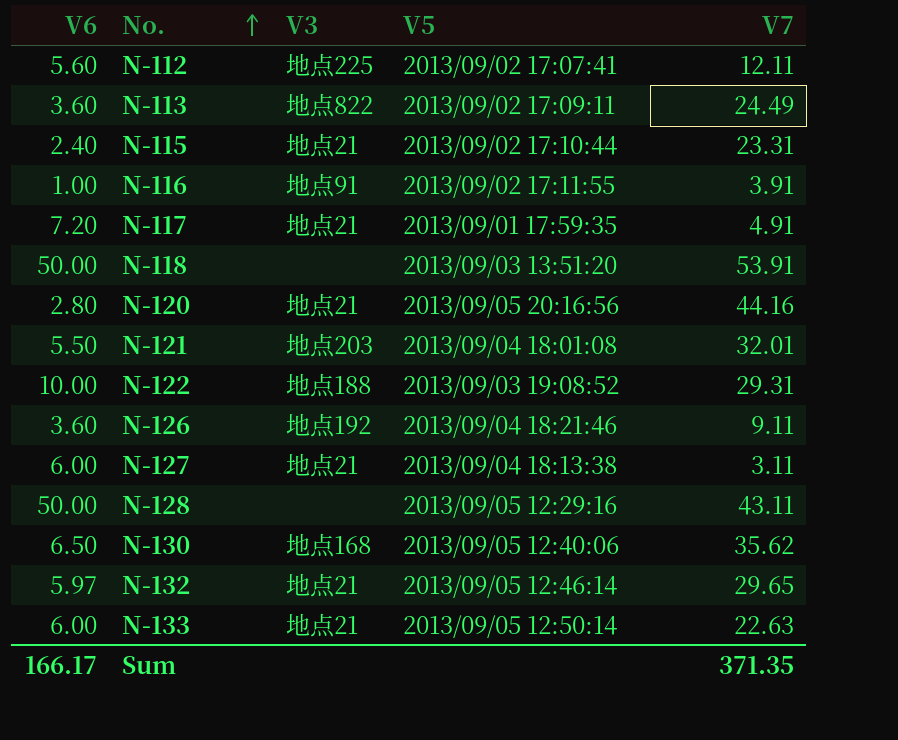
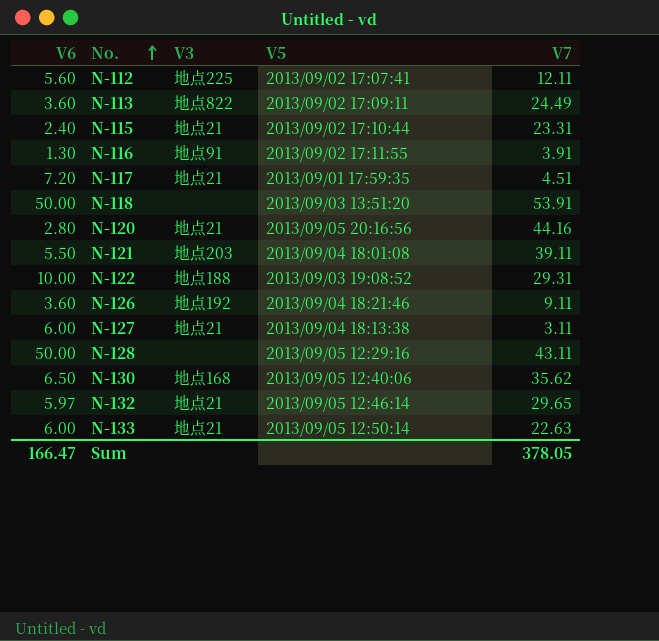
N-116 | V6: 1.00 -> 1.30
N-117 | V7: 4.91 -> 4.51
N-121 | V7: 32.01 -> 39.11
Sum | V6: 166.17 -> 166.47
Sum | V7: 371.35 -> 378.05

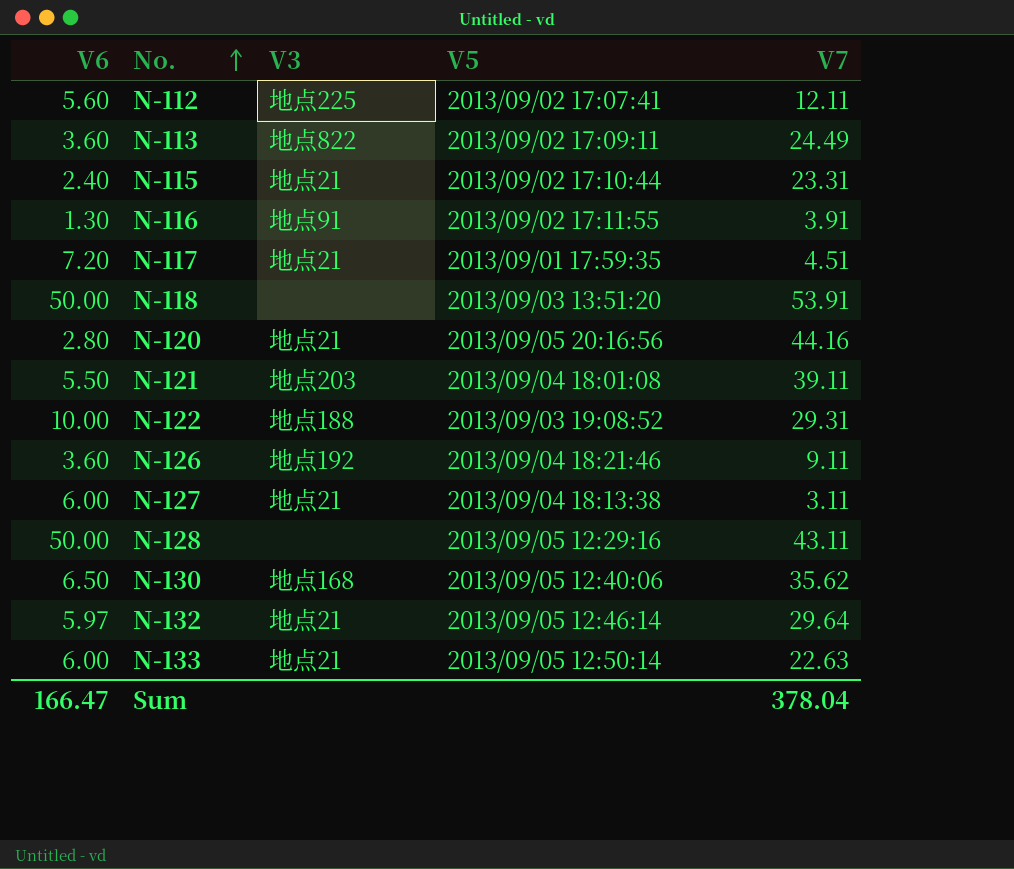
N-132 | V7: 29.65 -> 29.64
Sum | V7: 378.05 -> 378.04

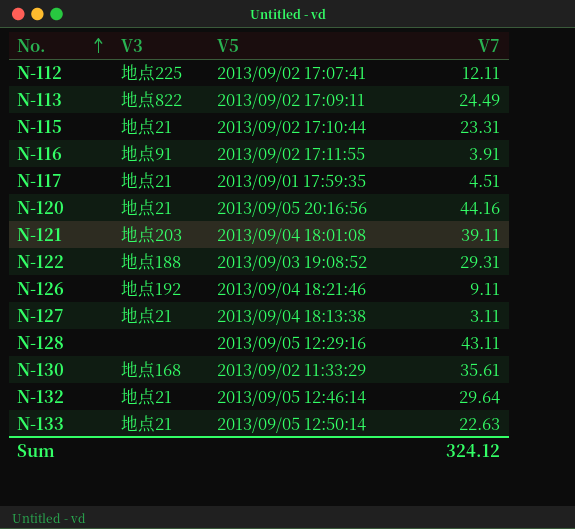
column V6 | position: 1 -> none
row N-118: 50.00 | none | 2013/09/03 13:51:20 | 53.91 -> none
N-130 | V5: 2013/09/05 12:40:06 -> 2013/09/02 11:33:29
N-130 | V7: 35.62 -> 35.61
Sum | V7: 378.04 -> 324.12

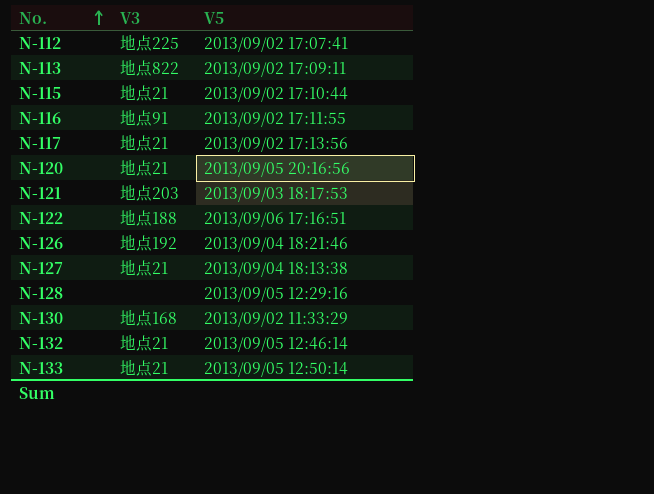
column V7 | position: 4 -> none
N-117 | V5: 2013/09/01 17:59:35 -> 2013/09/02 17:13:56
N-121 | V5: 2013/09/04 18:01:08 -> 2013/09/03 18:17:53
N-122 | V5: 2013/09/03 19:08:52 -> 2013/09/06 17:16:51

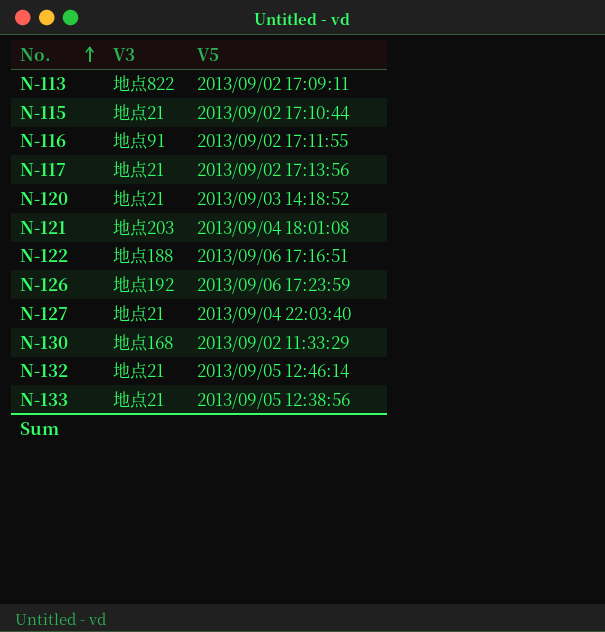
row N-112: 地点225 | 2013/09/02 17:07:41 -> none
row N-128: none | 2013/09/05 12:29:16 -> none
N-120 | V5: 2013/09/05 20:16:56 -> 2013/09/03 14:18:52
N-121 | V5: 2013/09/03 18:17:53 -> 2013/09/04 18:01:08
N-126 | V5: 2013/09/04 18:21:46 -> 2013/09/06 17:23:59
N-127 | V5: 2013/09/04 18:13:38 -> 2013/09/04 22:03:40
N-133 | V5: 2013/09/05 12:50:14 -> 2013/09/05 12:38:56

